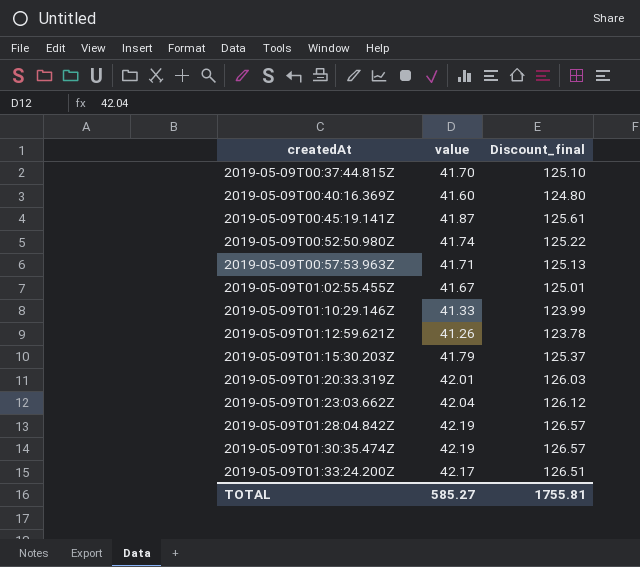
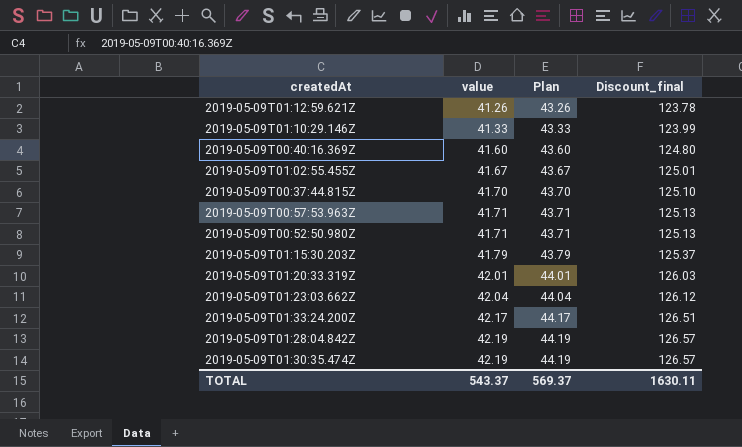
row order: createdAt ascending -> value ascending
column Plan | formula: none -> [value] + 2
row 2019-05-09T00:45:19.141Z: 41.87 | 125.61 -> none
2019-05-09T00:52:50.980Z | value: 41.74 -> 41.71
2019-05-09T00:52:50.980Z | Discount_final: 125.22 -> 125.13
TOTAL | value: 585.27 -> 543.37
TOTAL | Discount_final: 1755.81 -> 1630.11

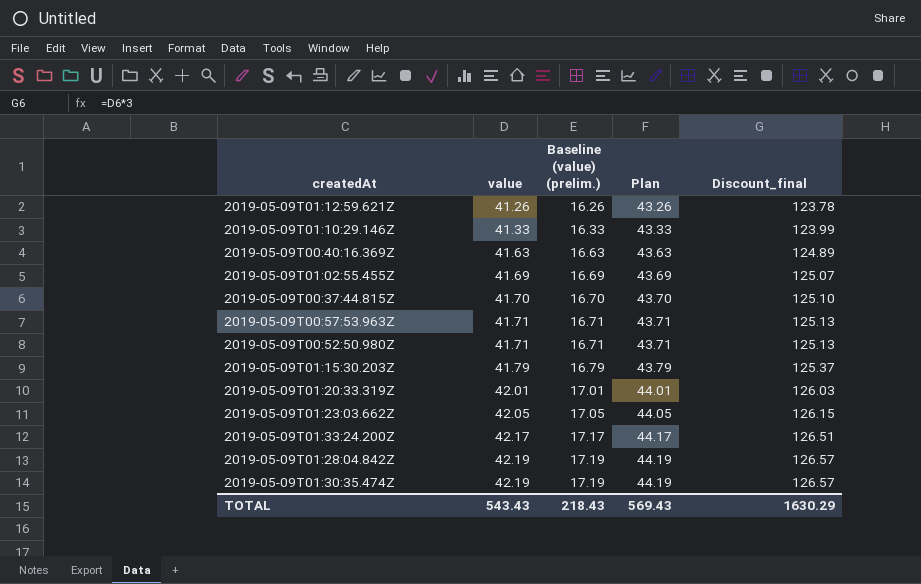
column Baseline (value) (prelim.) | formula: none -> [value] - 25
2019-05-09T00:40:16.369Z | value: 41.60 -> 41.63
2019-05-09T00:40:16.369Z | Plan: 43.60 -> 43.63
2019-05-09T00:40:16.369Z | Discount_final: 124.80 -> 124.89
2019-05-09T01:02:55.455Z | value: 41.67 -> 41.69
2019-05-09T01:02:55.455Z | Plan: 43.67 -> 43.69
2019-05-09T01:02:55.455Z | Discount_final: 125.01 -> 125.07
2019-05-09T01:23:03.662Z | value: 42.04 -> 42.05
2019-05-09T01:23:03.662Z | Plan: 44.04 -> 44.05
2019-05-09T01:23:03.662Z | Discount_final: 126.12 -> 126.15
TOTAL | value: 543.37 -> 543.43
TOTAL | Plan: 569.37 -> 569.43
TOTAL | Discount_final: 1630.11 -> 1630.29

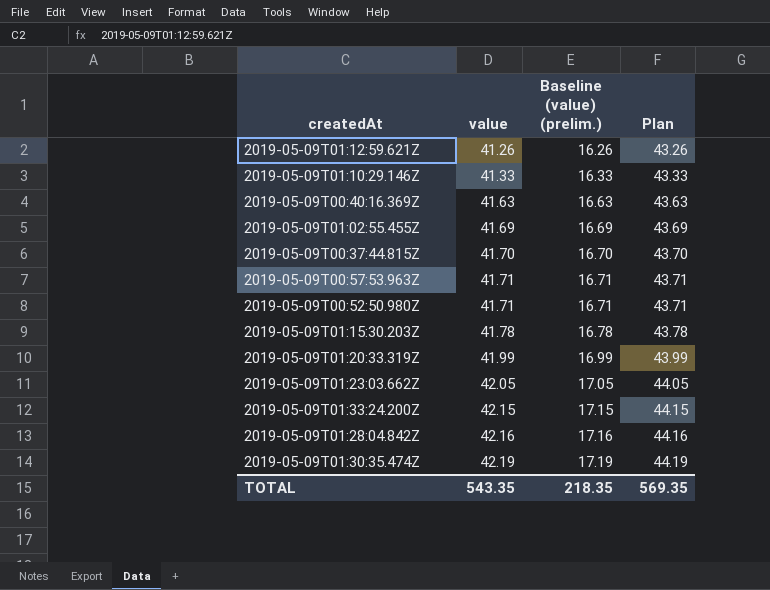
column Discount_final | formula: [value] * 3 -> none
2019-05-09T01:15:30.203Z | value: 41.79 -> 41.78
2019-05-09T01:15:30.203Z | Baseline (value) (prelim.): 16.79 -> 16.78
2019-05-09T01:15:30.203Z | Plan: 43.79 -> 43.78
2019-05-09T01:20:33.319Z | value: 42.01 -> 41.99
2019-05-09T01:20:33.319Z | Baseline (value) (prelim.): 17.01 -> 16.99
2019-05-09T01:20:33.319Z | Plan: 44.01 -> 43.99
2019-05-09T01:33:24.200Z | value: 42.17 -> 42.15
2019-05-09T01:33:24.200Z | Baseline (value) (prelim.): 17.17 -> 17.15
2019-05-09T01:33:24.200Z | Plan: 44.17 -> 44.15
2019-05-09T01:28:04.842Z | value: 42.19 -> 42.16
2019-05-09T01:28:04.842Z | Baseline (value) (prelim.): 17.19 -> 17.16
2019-05-09T01:28:04.842Z | Plan: 44.19 -> 44.16
TOTAL | value: 543.43 -> 543.35
TOTAL | Baseline (value) (prelim.): 218.43 -> 218.35
TOTAL | Plan: 569.43 -> 569.35

